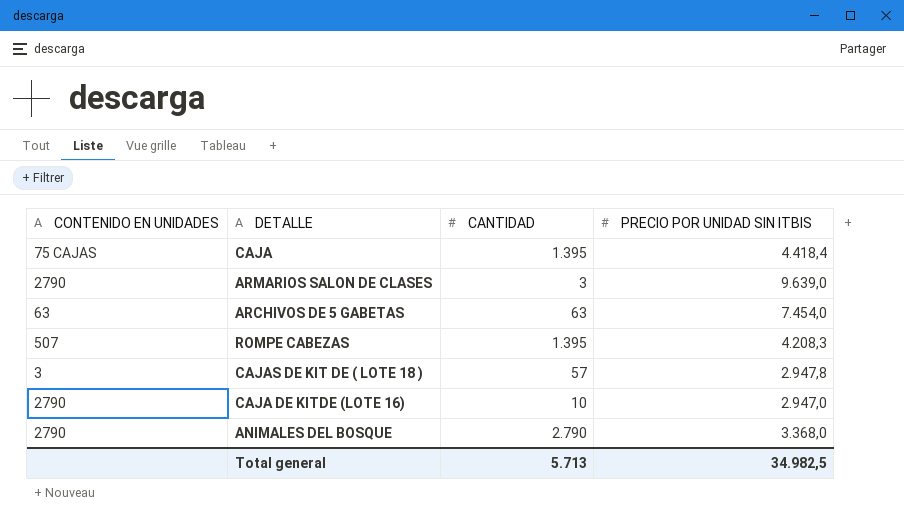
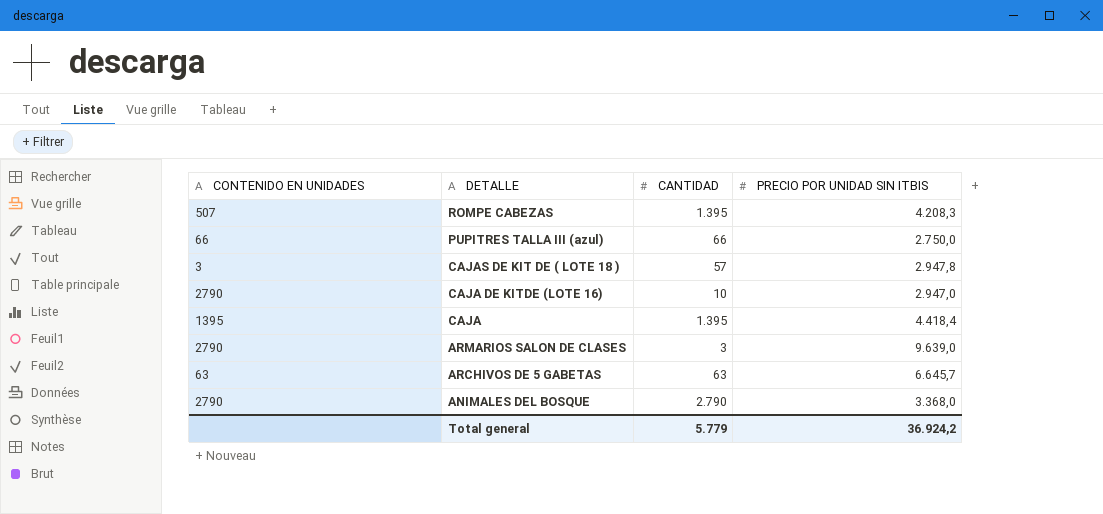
row order: none -> DETALLE descending
row PUPITRES TALLA III (azul): none -> 66 | 66 | 2.750,0
CAJA | CONTENIDO EN UNIDADES: 75 CAJAS -> 1395
ARCHIVOS DE 5 GABETAS | PRECIO POR UNIDAD SIN ITBIS: 7.454,0 -> 6.645,7
Total general | CANTIDAD: 5.713 -> 5.779
Total general | PRECIO POR UNIDAD SIN ITBIS: 34.982,5 -> 36.924,2

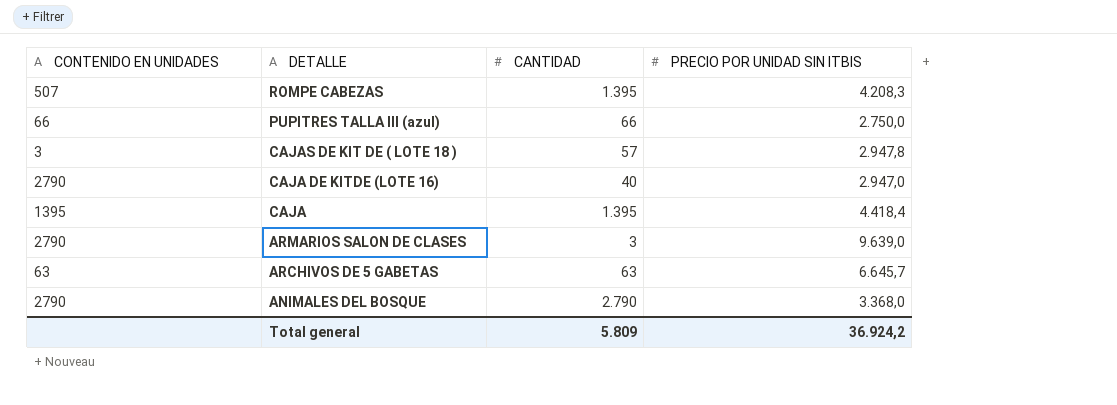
CAJA DE KITDE (LOTE 16) | CANTIDAD: 10 -> 40
Total general | CANTIDAD: 5.779 -> 5.809

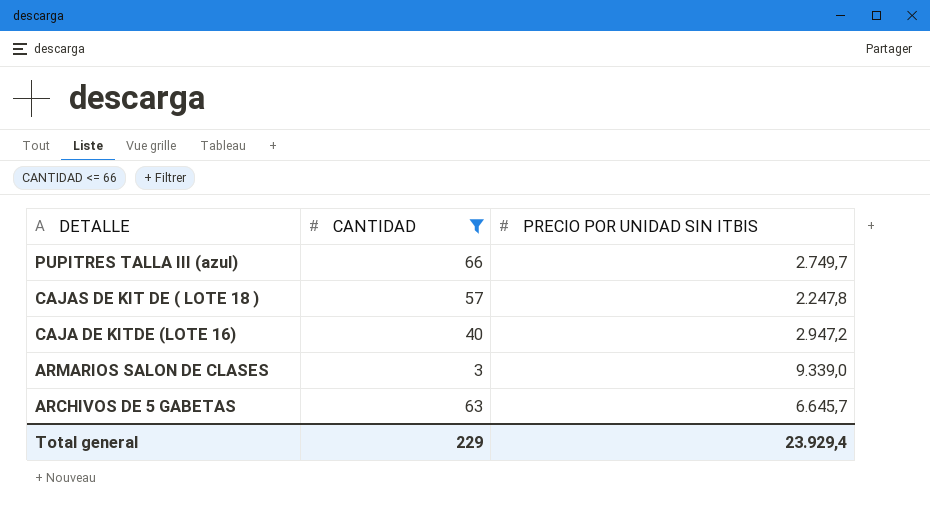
filter: none -> CANTIDAD <= 66
column CONTENIDO EN UNIDADES | position: 1 -> none
PUPITRES TALLA III (azul) | PRECIO POR UNIDAD SIN ITBIS: 2.750,0 -> 2.749,7
CAJAS DE KIT DE ( LOTE 18 ) | PRECIO POR UNIDAD SIN ITBIS: 2.947,8 -> 2.247,8
CAJA DE KITDE (LOTE 16) | PRECIO POR UNIDAD SIN ITBIS: 2.947,0 -> 2.947,2
ARMARIOS SALON DE CLASES | PRECIO POR UNIDAD SIN ITBIS: 9.639,0 -> 9.339,0
Total general | CANTIDAD: 5.809 -> 229
Total general | PRECIO POR UNIDAD SIN ITBIS: 36.924,2 -> 23.929,4

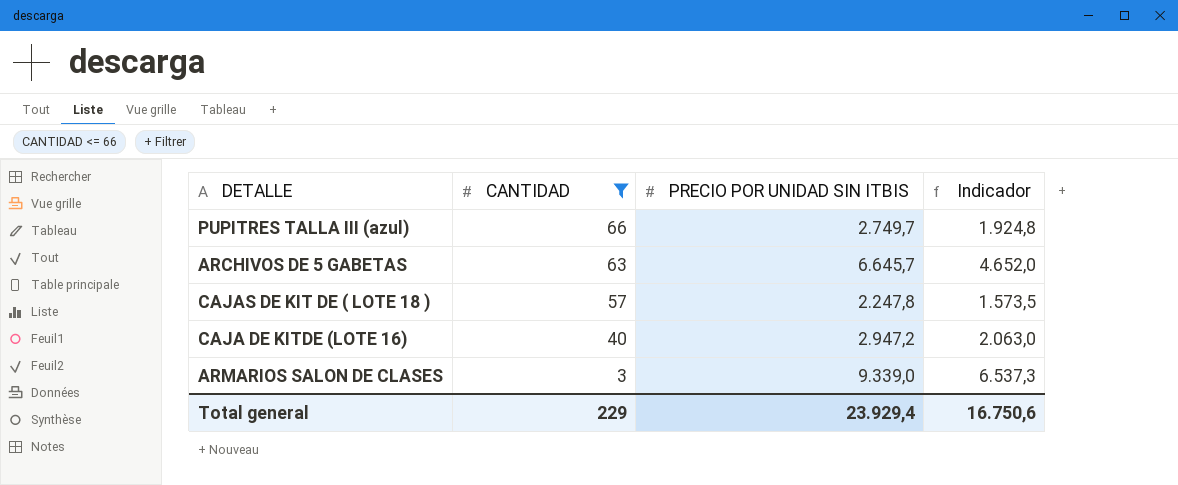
row order: DETALLE descending -> CANTIDAD descending
column Indicador | formula: none -> [PRECIO POR UNIDAD SIN ITBIS] * 0,7

